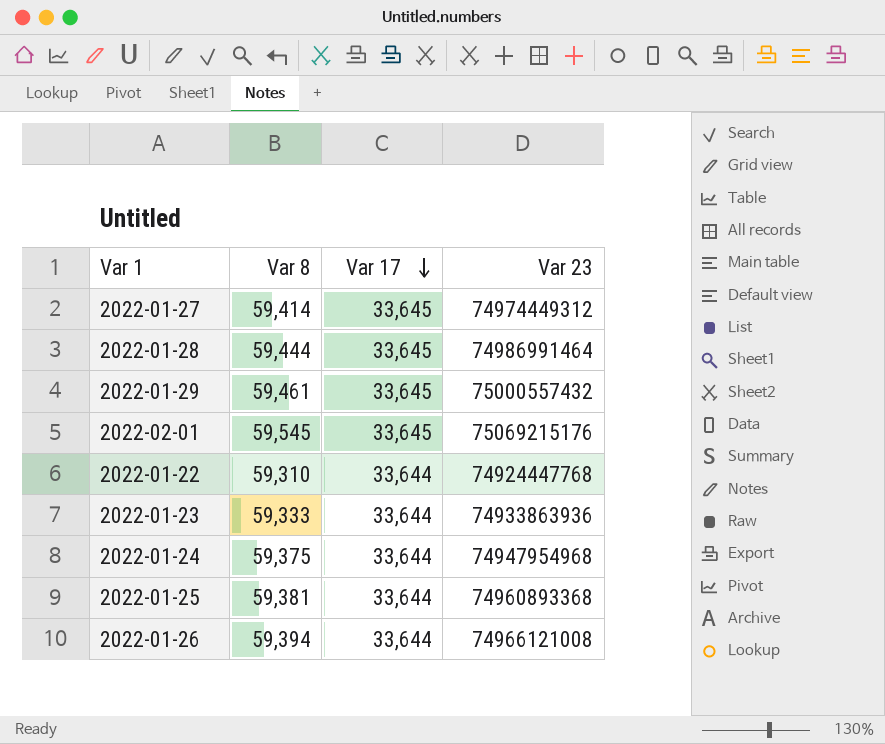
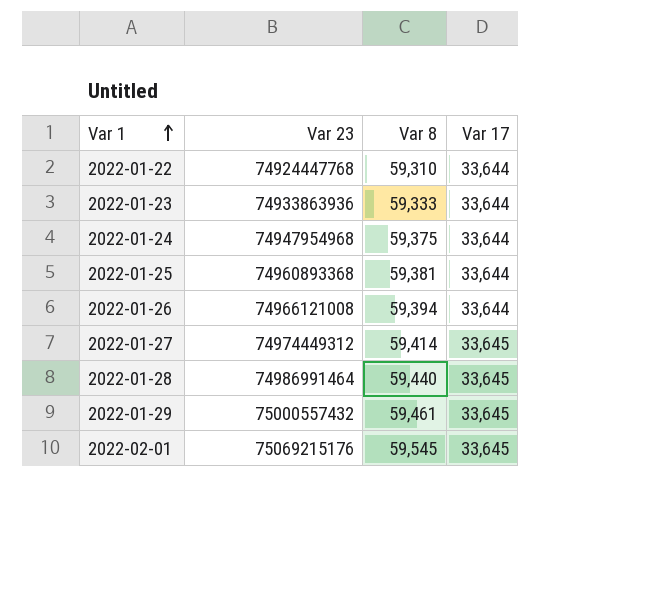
row order: Var 17 descending -> Var 1 ascending
column Var 23 | position: 4 -> 2
2022-01-28 | Var 8: 59,444 -> 59,440

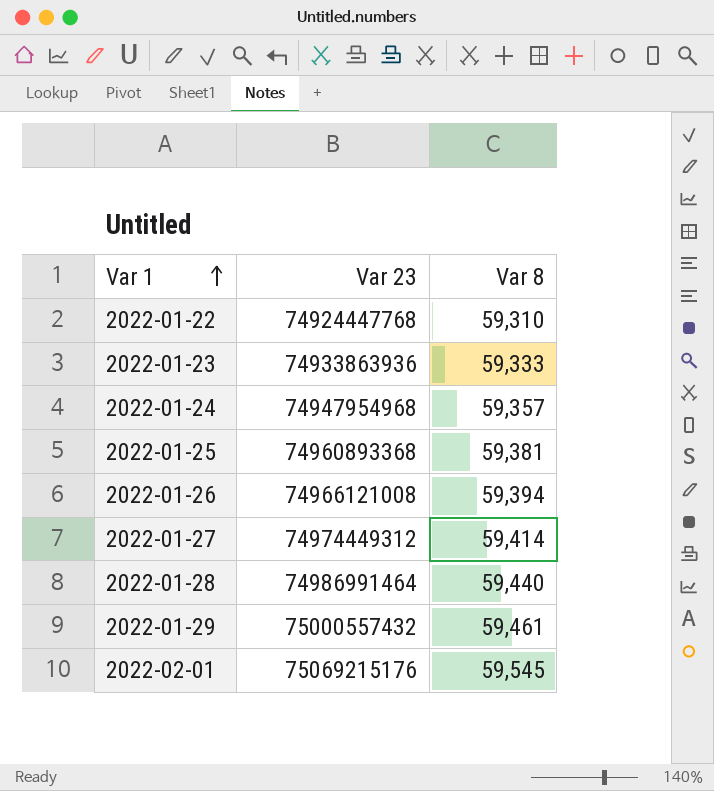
column Var 17 | position: 4 -> none
2022-01-24 | Var 8: 59,375 -> 59,357

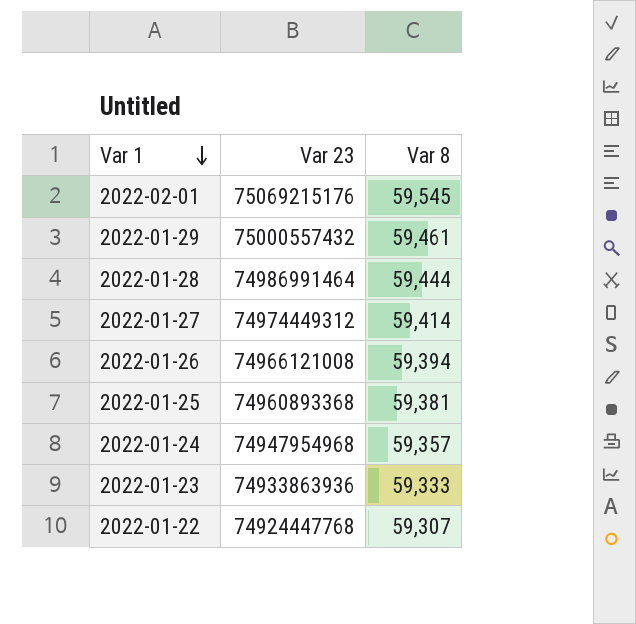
row order: Var 1 ascending -> Var 1 descending
2022-01-28 | Var 8: 59,440 -> 59,444
2022-01-22 | Var 8: 59,310 -> 59,307

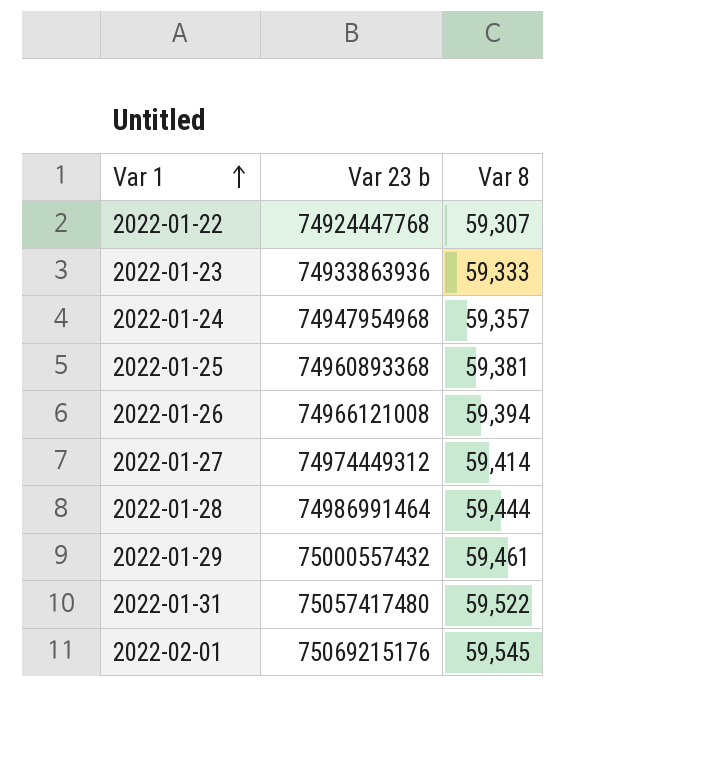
row order: Var 1 descending -> Var 1 ascending
column name: Var 23 -> Var 23 b
row 2022-01-31: none -> 75057417480 | 59,522

